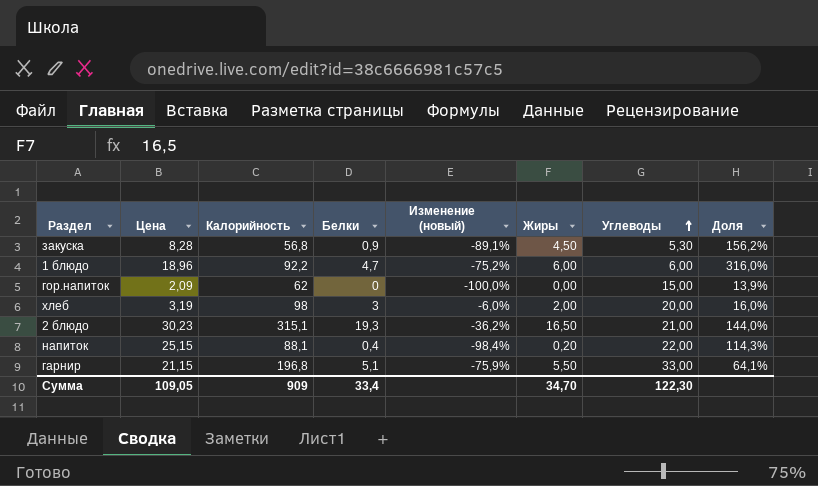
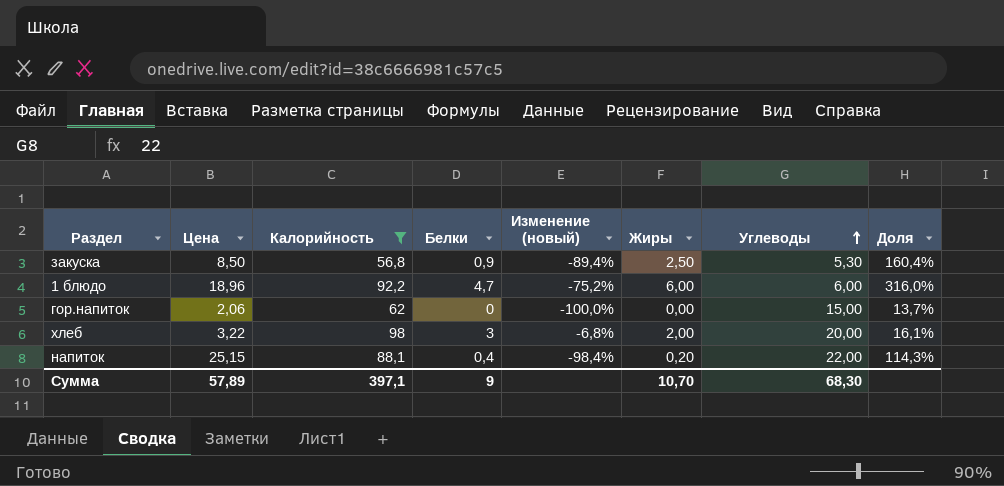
filter: none -> Калорийность <= 98
закуска | Цена: 8,28 -> 8,50
закуска | Изменение (новый): -89,1% -> -89,4%
закуска | Жиры: 4,50 -> 2,50
закуска | Доля: 156,2% -> 160,4%
гор.напиток | Цена: 2,09 -> 2,06
гор.напиток | Доля: 13,9% -> 13,7%
хлеб | Цена: 3,19 -> 3,22
хлеб | Изменение (новый): -6,0% -> -6,8%
хлеб | Доля: 16,0% -> 16,1%
Сумма | Цена: 109,05 -> 57,89
Сумма | Калорийность: 909 -> 397,1
Сумма | Белки: 33,4 -> 9
Сумма | Жиры: 34,70 -> 10,70
Сумма | Углеводы: 122,30 -> 68,30

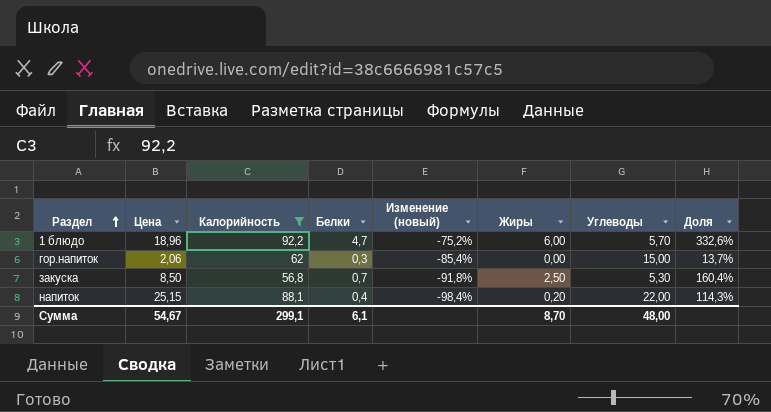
row order: Углеводы ascending -> Раздел ascending
row хлеб: 3,22 | 98 | 3 | -6,8% | 2,00 | 20,00 | 16,1% -> none
1 блюдо | Углеводы: 6,00 -> 5,70
1 блюдо | Доля: 316,0% -> 332,6%
гор.напиток | Белки: 0 -> 0,3
гор.напиток | Изменение (новый): -100,0% -> -85,4%
закуска | Белки: 0,9 -> 0,7
закуска | Изменение (новый): -89,4% -> -91,8%
Сумма | Цена: 57,89 -> 54,67
Сумма | Калорийность: 397,1 -> 299,1
Сумма | Белки: 9 -> 6,1
Сумма | Жиры: 10,70 -> 8,70
Сумма | Углеводы: 68,30 -> 48,00

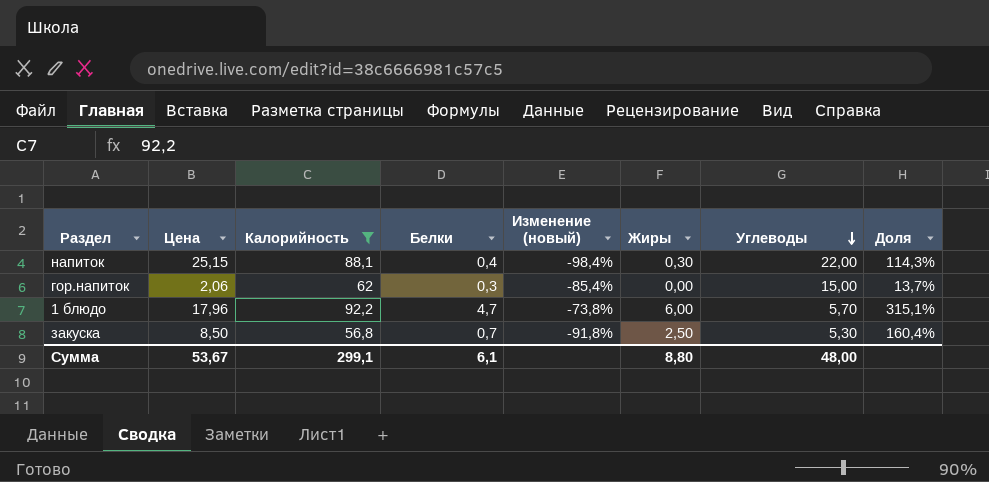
row order: Раздел ascending -> Углеводы descending
напиток | Жиры: 0,20 -> 0,30
1 блюдо | Цена: 18,96 -> 17,96
1 блюдо | Изменение (новый): -75,2% -> -73,8%
1 блюдо | Доля: 332,6% -> 315,1%
Сумма | Цена: 54,67 -> 53,67
Сумма | Жиры: 8,70 -> 8,80

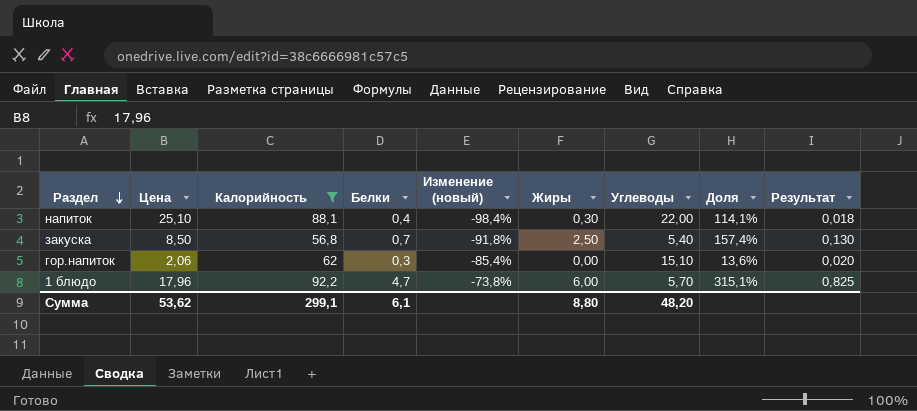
row order: Углеводы descending -> Раздел descending
column Результат | formula: none -> [Белки] / [Углеводы]
напиток | Цена: 25,15 -> 25,10
напиток | Доля: 114,3% -> 114,1%
закуска | Углеводы: 5,30 -> 5,40
закуска | Доля: 160,4% -> 157,4%
гор.напиток | Углеводы: 15,00 -> 15,10
гор.напиток | Доля: 13,7% -> 13,6%
Сумма | Цена: 53,67 -> 53,62
Сумма | Углеводы: 48,00 -> 48,20

